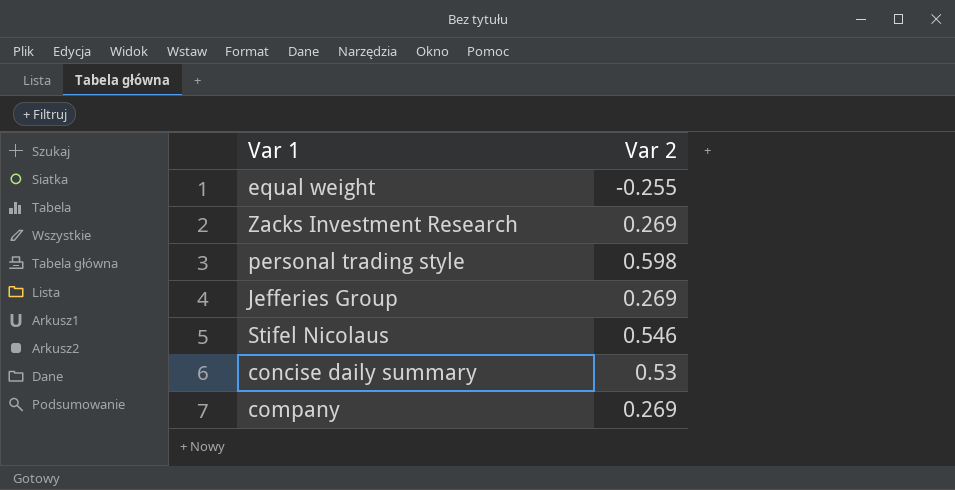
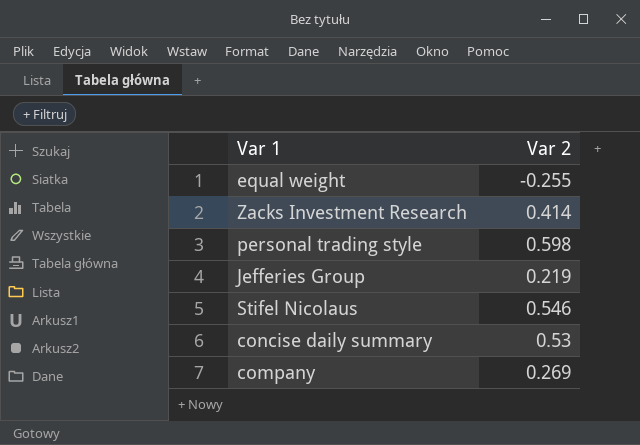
Zacks Investment Research | Var 2: 0.269 -> 0.414
Jefferies Group | Var 2: 0.269 -> 0.219

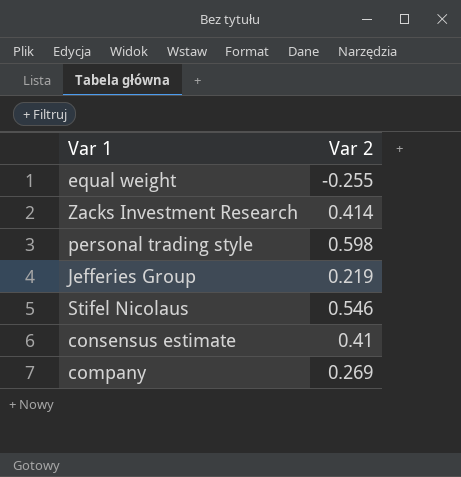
row concise daily summary: 0.53 -> none
row consensus estimate: none -> 0.41

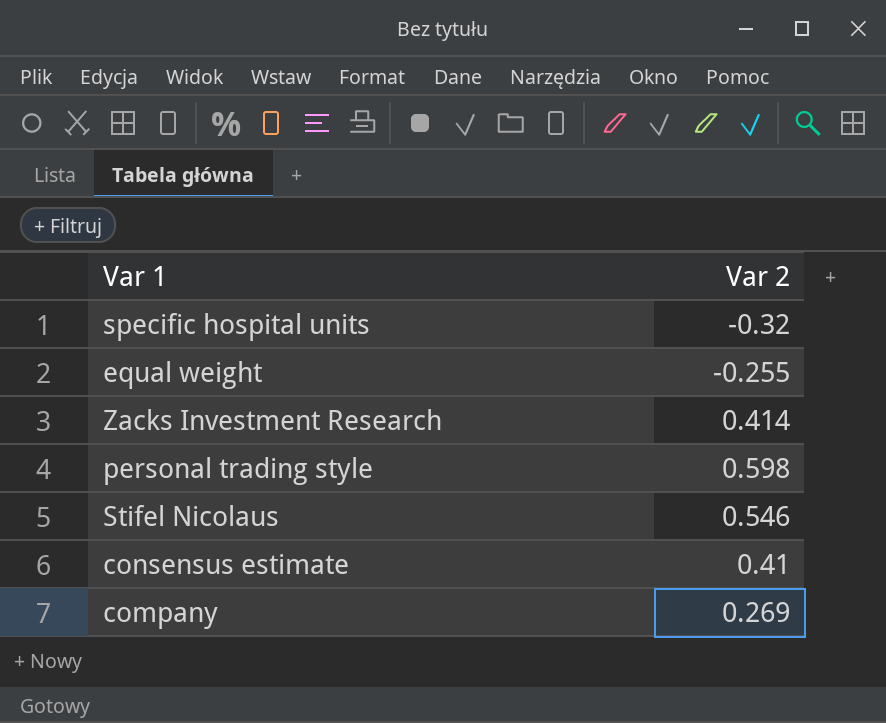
row Jefferies Group: 0.219 -> none
row specific hospital units: none -> -0.32

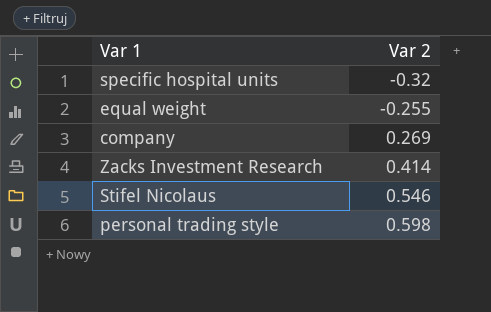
row order: none -> Var 2 ascending
row consensus estimate: 0.41 -> none

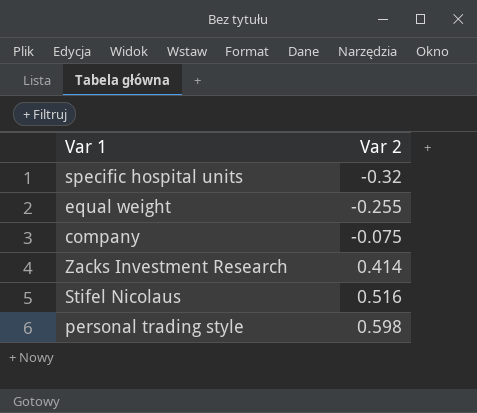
company | Var 2: 0.269 -> -0.075
Stifel Nicolaus | Var 2: 0.546 -> 0.516

